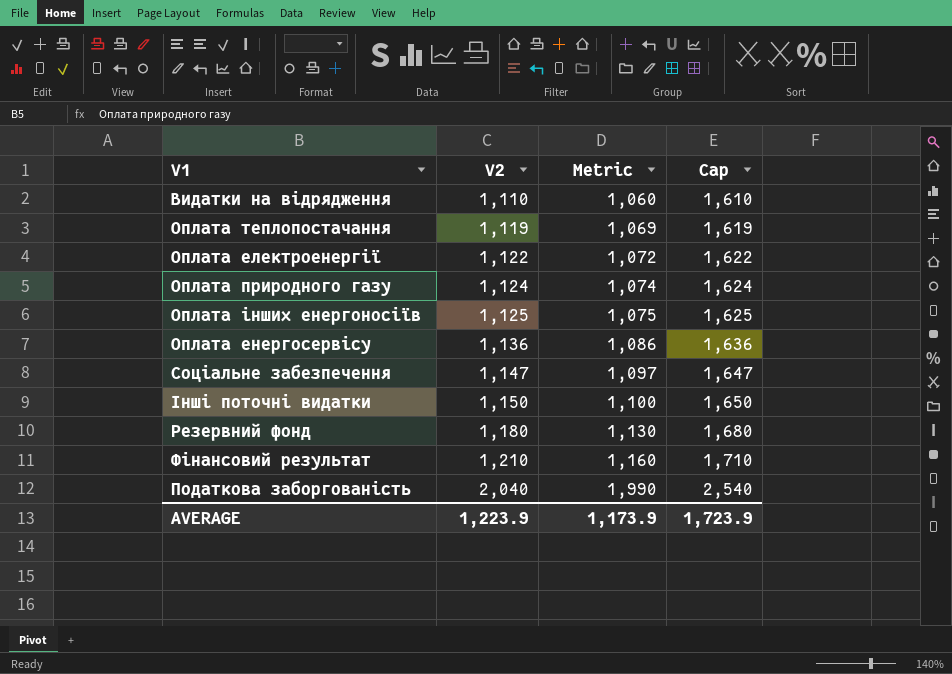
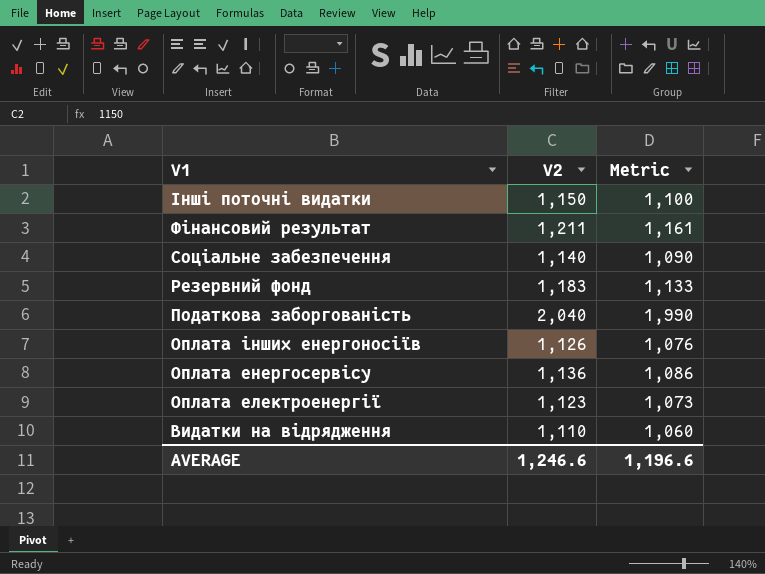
row order: V2 ascending -> V1 descending
column Cap | formula: [V2] + 500 -> none
row Оплата теплопостачання: 1,119 | 1,069 | 1,619 -> none
row Оплата природного газу: 1,124 | 1,074 | 1,624 -> none
Фінансовий результат | V2: 1,210 -> 1,211
Фінансовий результат | Metric: 1,160 -> 1,161
Соціальне забезпечення | V2: 1,147 -> 1,140
Соціальне забезпечення | Metric: 1,097 -> 1,090
Резервний фонд | V2: 1,180 -> 1,183
Резервний фонд | Metric: 1,130 -> 1,133
Оплата інших енергоносіїв | V2: 1,125 -> 1,126
Оплата інших енергоносіїв | Metric: 1,075 -> 1,076
Оплата електроенергії | V2: 1,122 -> 1,123
Оплата електроенергії | Metric: 1,072 -> 1,073
AVERAGE | V2: 1,223.9 -> 1,246.6
AVERAGE | Metric: 1,173.9 -> 1,196.6

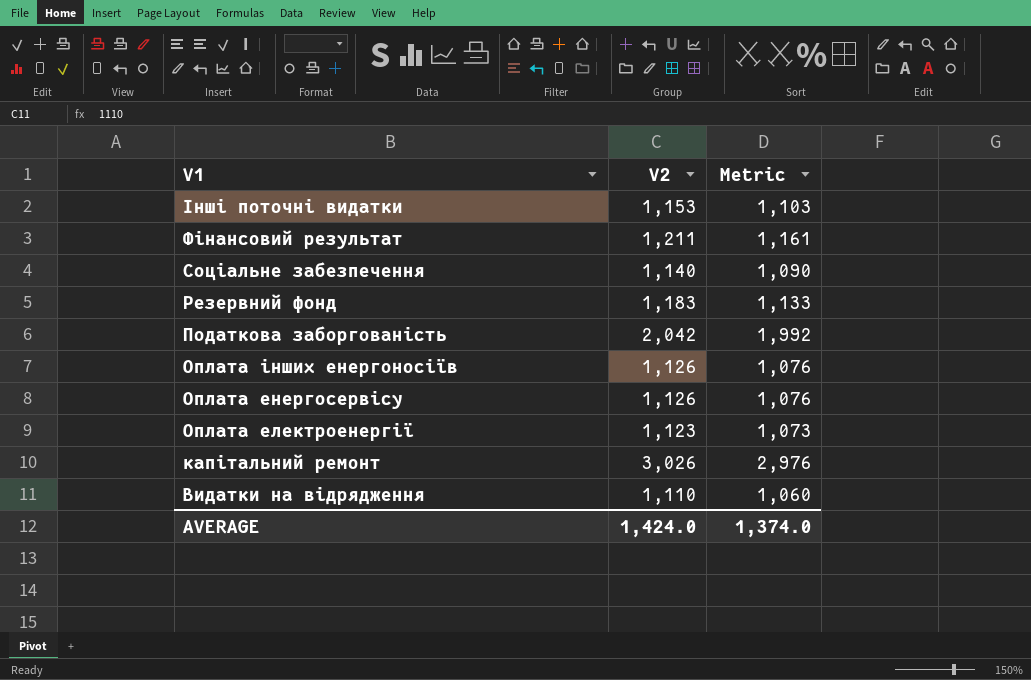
Інші поточні видатки | V2: 1,150 -> 1,153
Інші поточні видатки | Metric: 1,100 -> 1,103
Податкова заборгованість | V2: 2,040 -> 2,042
Податкова заборгованість | Metric: 1,990 -> 1,992
Оплата енергосервісу | V2: 1,136 -> 1,126
Оплата енергосервісу | Metric: 1,086 -> 1,076
row капітальний ремонт: none -> 3,026 | 2,976
AVERAGE | V2: 1,246.6 -> 1,424.0
AVERAGE | Metric: 1,196.6 -> 1,374.0

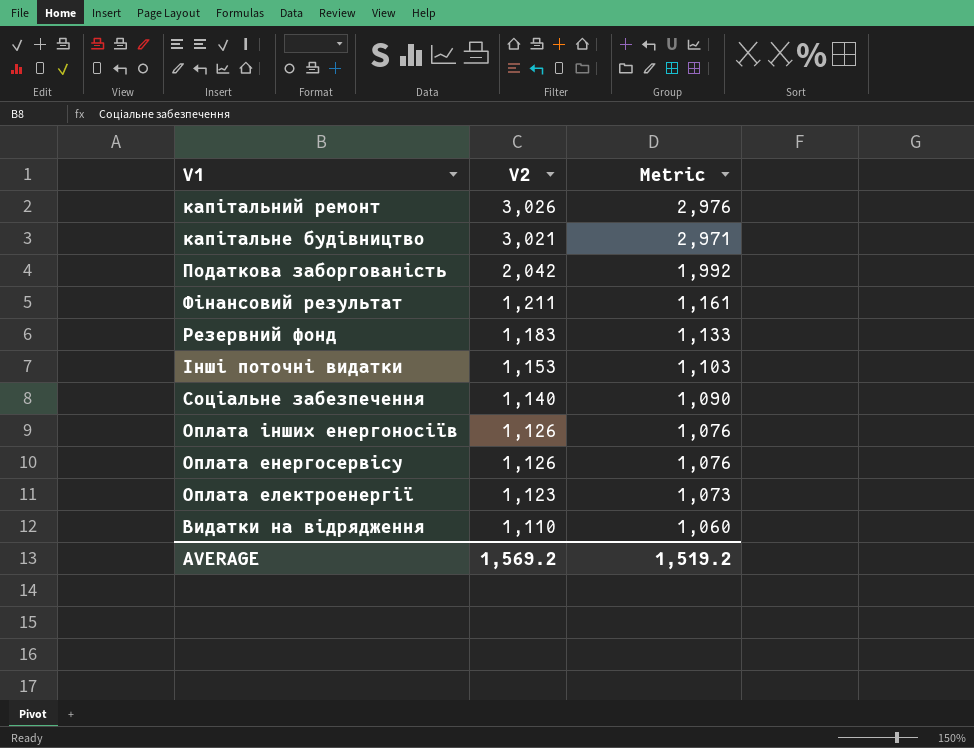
row order: V1 descending -> V2 descending
row капітальне будівництво: none -> 3,021 | 2,971
AVERAGE | V2: 1,424.0 -> 1,569.2
AVERAGE | Metric: 1,374.0 -> 1,519.2

